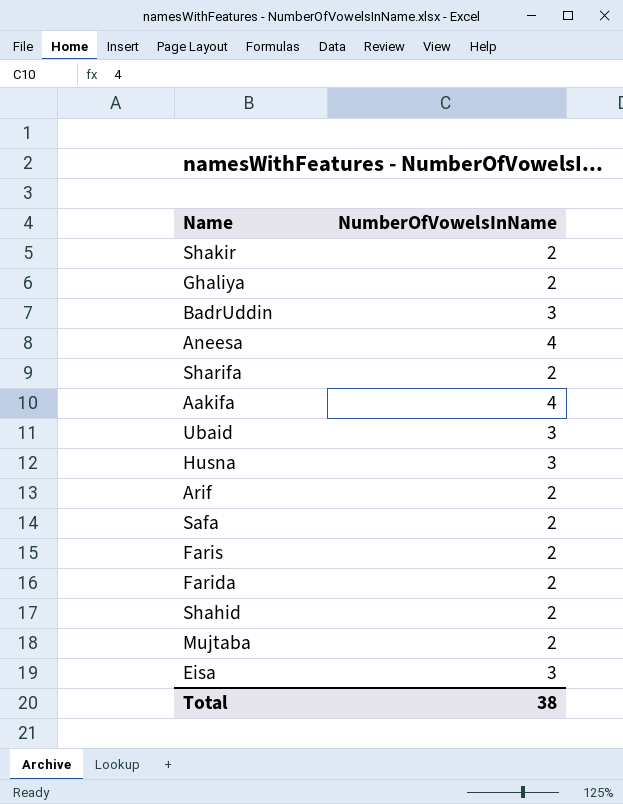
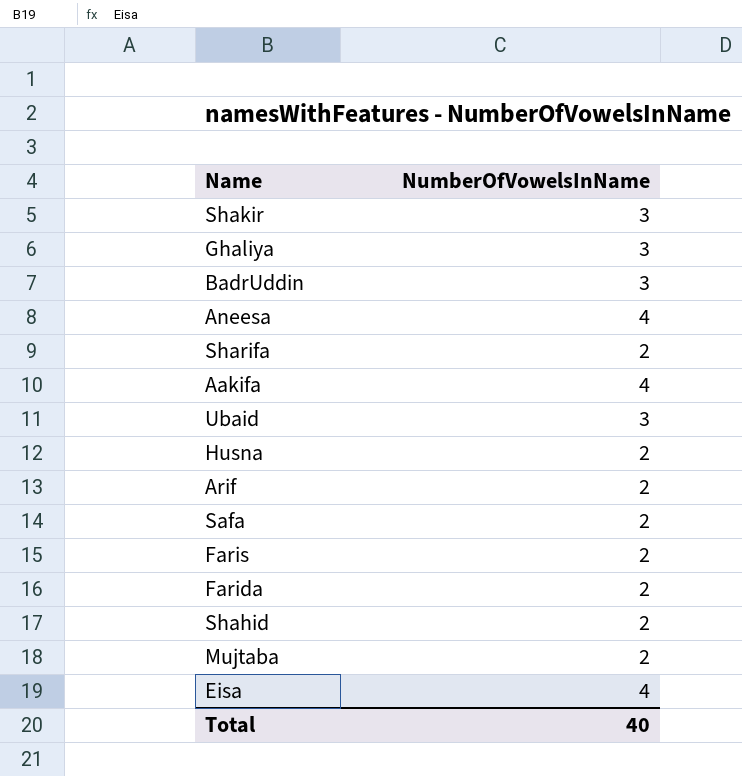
Shakir | NumberOfVowelsInName: 2 -> 3
Ghaliya | NumberOfVowelsInName: 2 -> 3
Husna | NumberOfVowelsInName: 3 -> 2
Eisa | NumberOfVowelsInName: 3 -> 4
Total | NumberOfVowelsInName: 38 -> 40

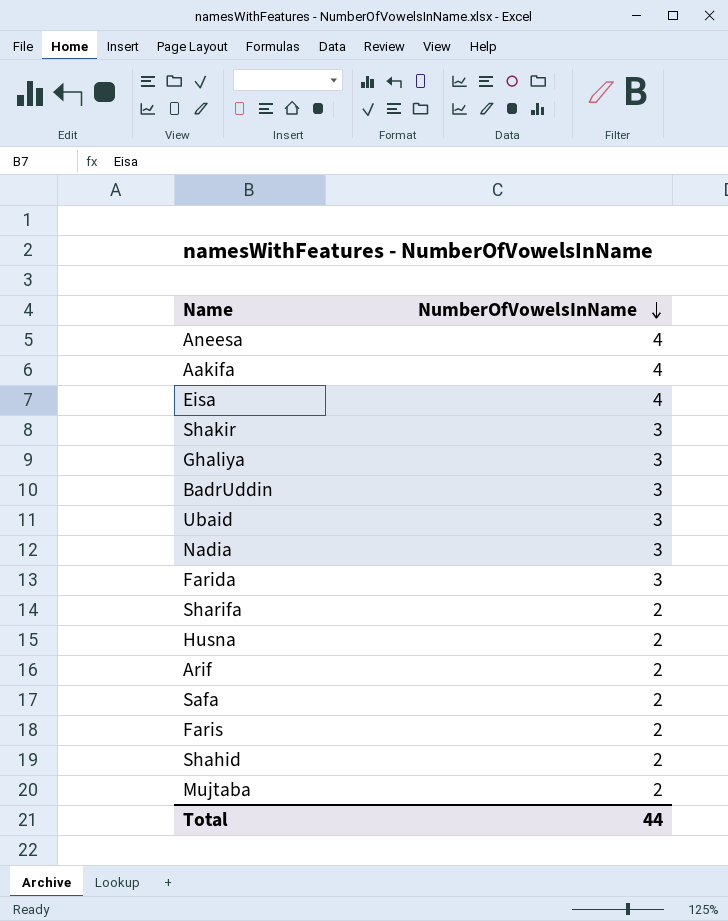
row order: none -> NumberOfVowelsInName descending
row Nadia: none -> 3
Farida | NumberOfVowelsInName: 2 -> 3
Total | NumberOfVowelsInName: 40 -> 44

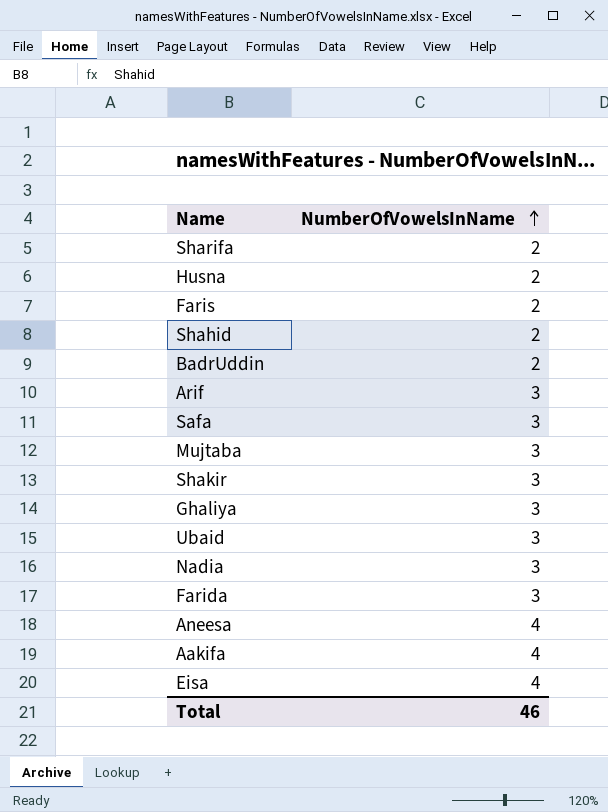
row order: NumberOfVowelsInName descending -> NumberOfVowelsInName ascending
BadrUddin | NumberOfVowelsInName: 3 -> 2
Arif | NumberOfVowelsInName: 2 -> 3
Safa | NumberOfVowelsInName: 2 -> 3
Mujtaba | NumberOfVowelsInName: 2 -> 3
Total | NumberOfVowelsInName: 44 -> 46

